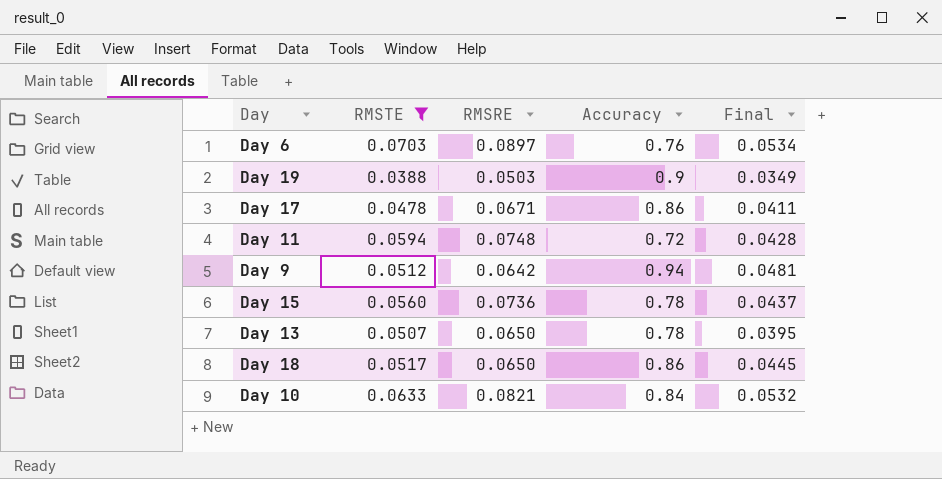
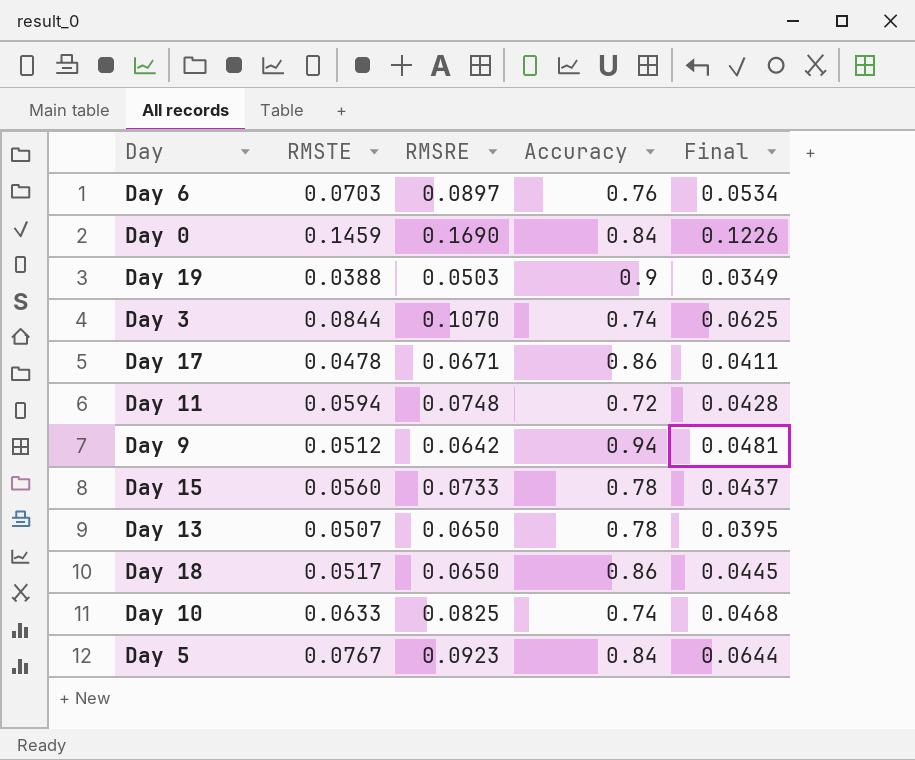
filter: RMSTE <= 0.0703 -> none
Day 15 | RMSRE: 0.0736 -> 0.0733
Day 10 | RMSRE: 0.0821 -> 0.0825
Day 10 | Accuracy: 0.84 -> 0.74
Day 10 | Final: 0.0532 -> 0.0468

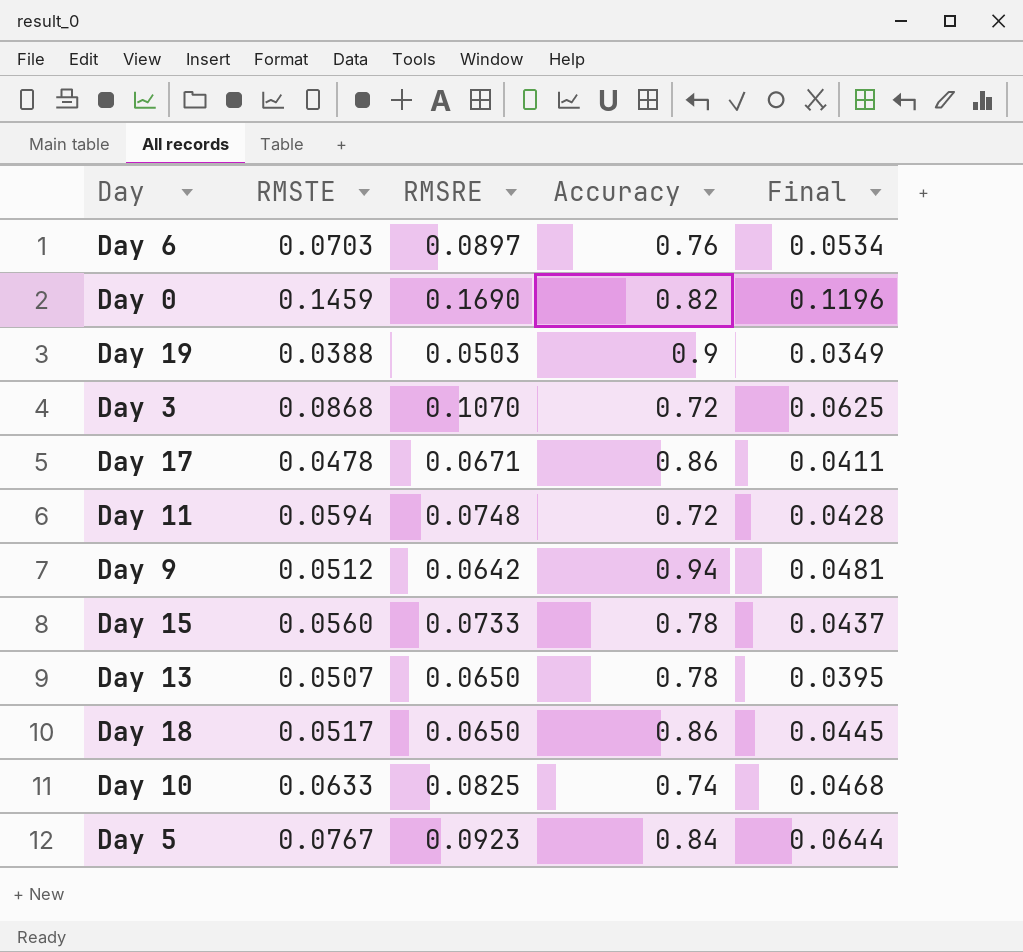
Day 0 | Accuracy: 0.84 -> 0.82
Day 0 | Final: 0.1226 -> 0.1196
Day 3 | RMSTE: 0.0844 -> 0.0868
Day 3 | Accuracy: 0.74 -> 0.72

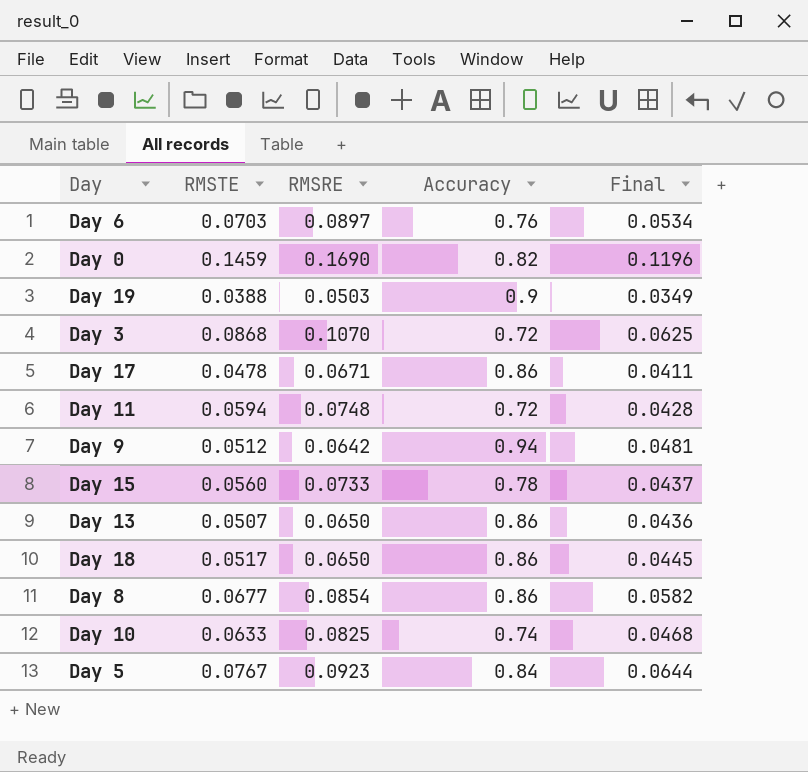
Day 13 | Accuracy: 0.78 -> 0.86
Day 13 | Final: 0.0395 -> 0.0436
row Day 8: none -> 0.0677 | 0.0854 | 0.86 | 0.0582

